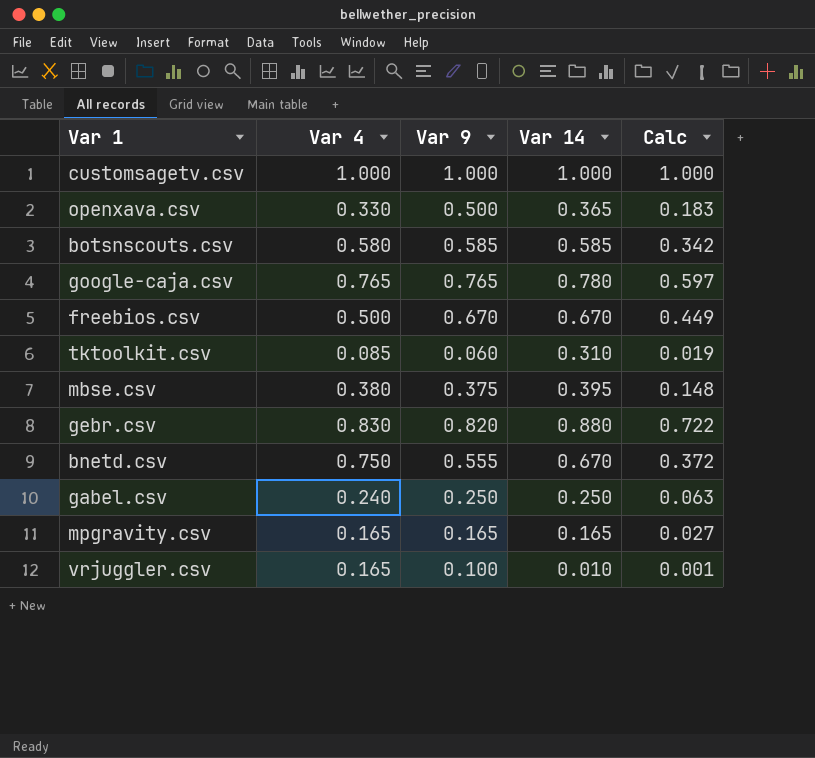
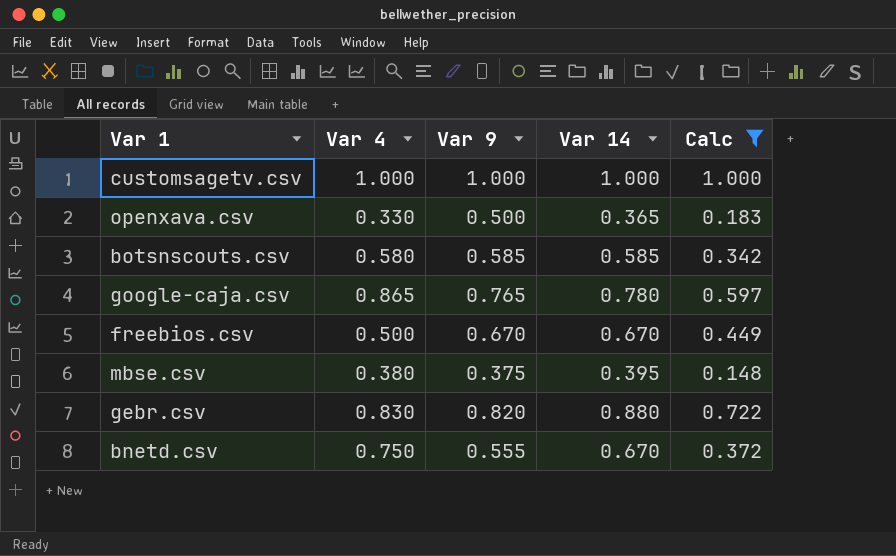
filter: none -> Calc >= 0.148
google-caja.csv | Var 4: 0.765 -> 0.865

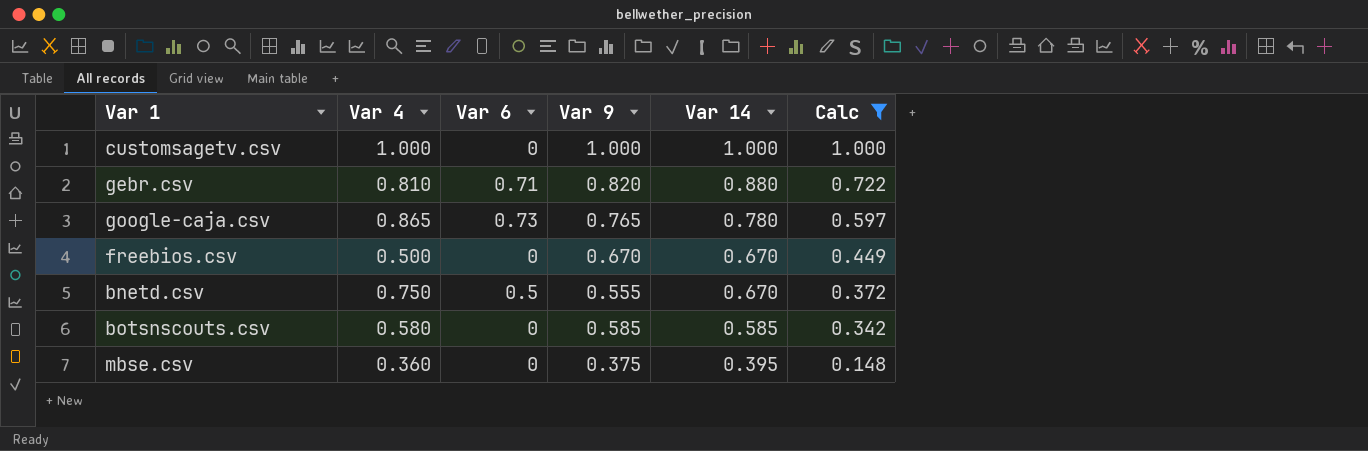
row order: none -> Var 14 descending
column Var 6 | position: none -> 3
row openxava.csv: 0.330 | 0.500 | 0.365 | 0.183 -> none
gebr.csv | Var 4: 0.830 -> 0.810
mbse.csv | Var 4: 0.380 -> 0.360

